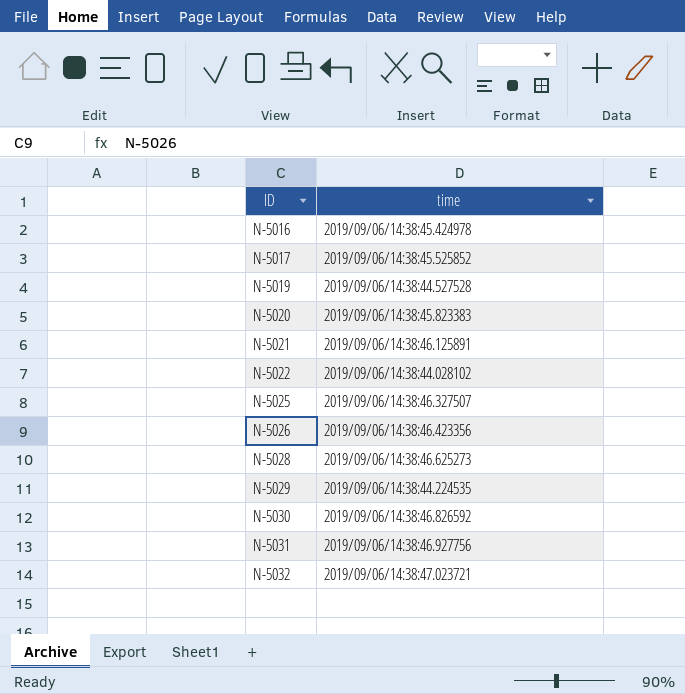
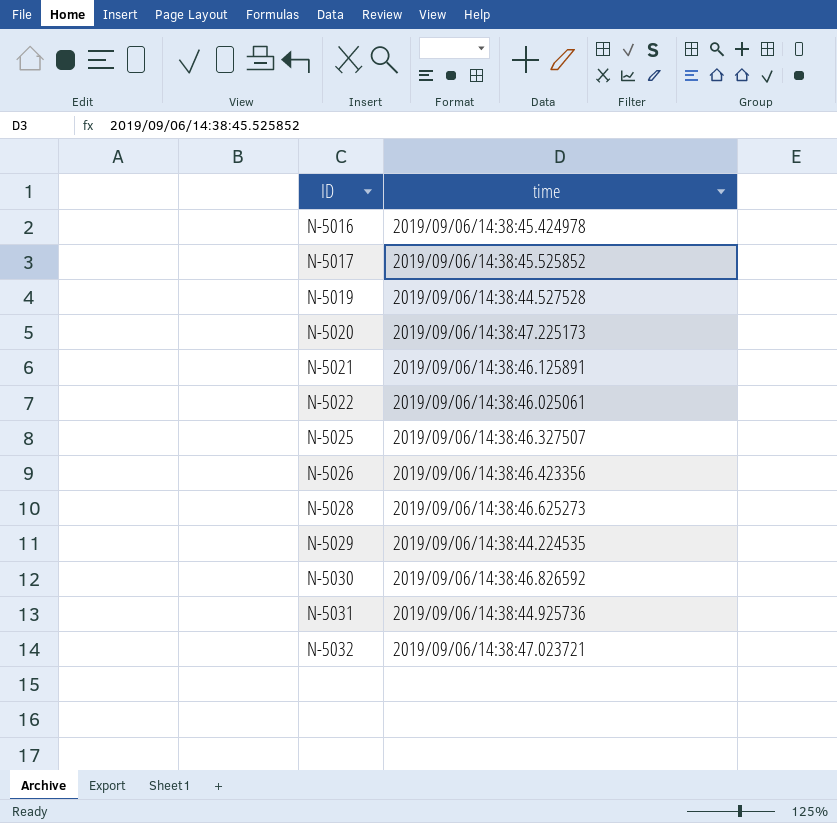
N-5020 | time: 2019/09/06/14:38:45.823383 -> 2019/09/06/14:38:47.225173
N-5022 | time: 2019/09/06/14:38:44.028102 -> 2019/09/06/14:38:46.025061
N-5031 | time: 2019/09/06/14:38:46.927756 -> 2019/09/06/14:38:44.925736

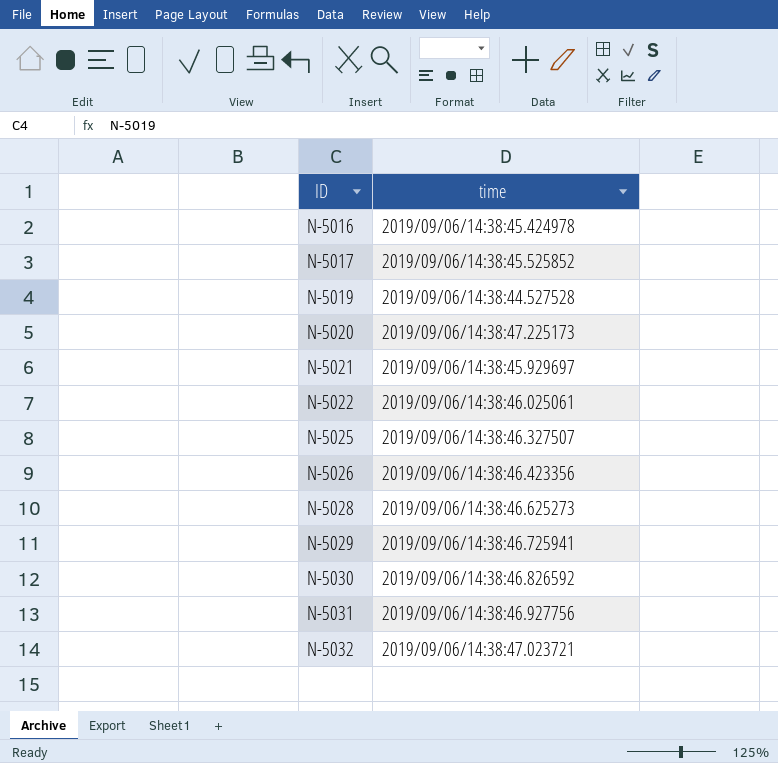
N-5021 | time: 2019/09/06/14:38:46.125891 -> 2019/09/06/14:38:45.929697
N-5029 | time: 2019/09/06/14:38:44.224535 -> 2019/09/06/14:38:46.725941
N-5031 | time: 2019/09/06/14:38:44.925736 -> 2019/09/06/14:38:46.927756

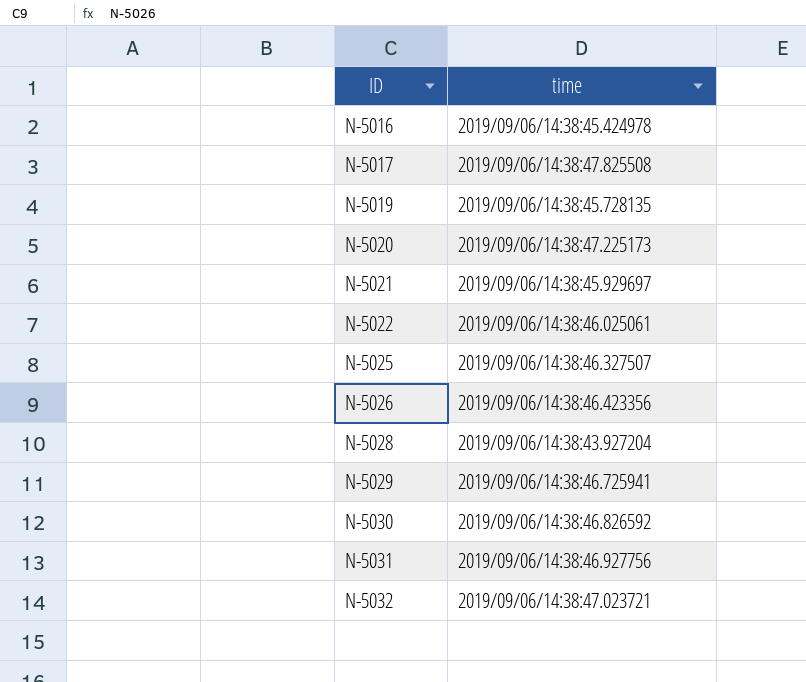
N-5017 | time: 2019/09/06/14:38:45.525852 -> 2019/09/06/14:38:47.825508
N-5019 | time: 2019/09/06/14:38:44.527528 -> 2019/09/06/14:38:45.728135
N-5028 | time: 2019/09/06/14:38:46.625273 -> 2019/09/06/14:38:43.927204

